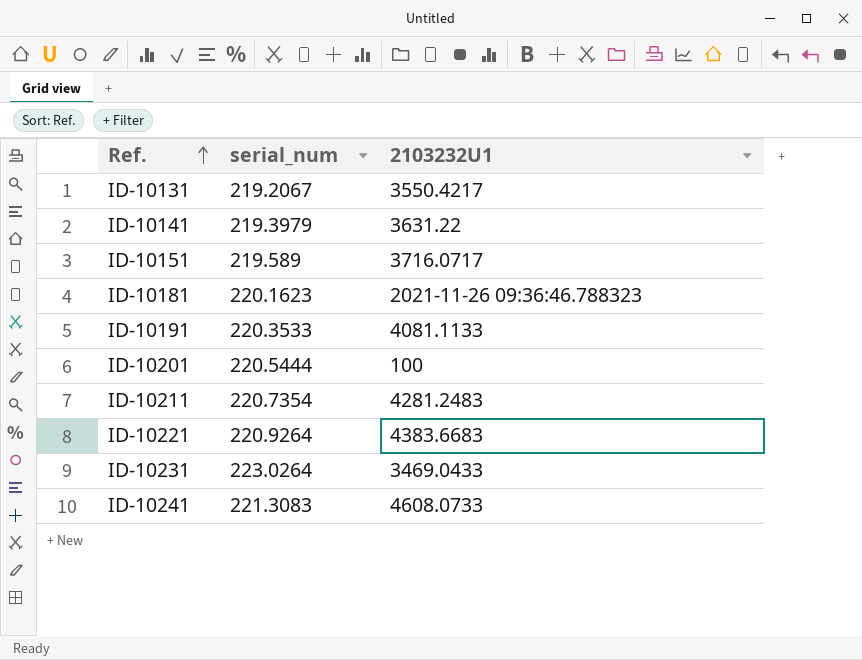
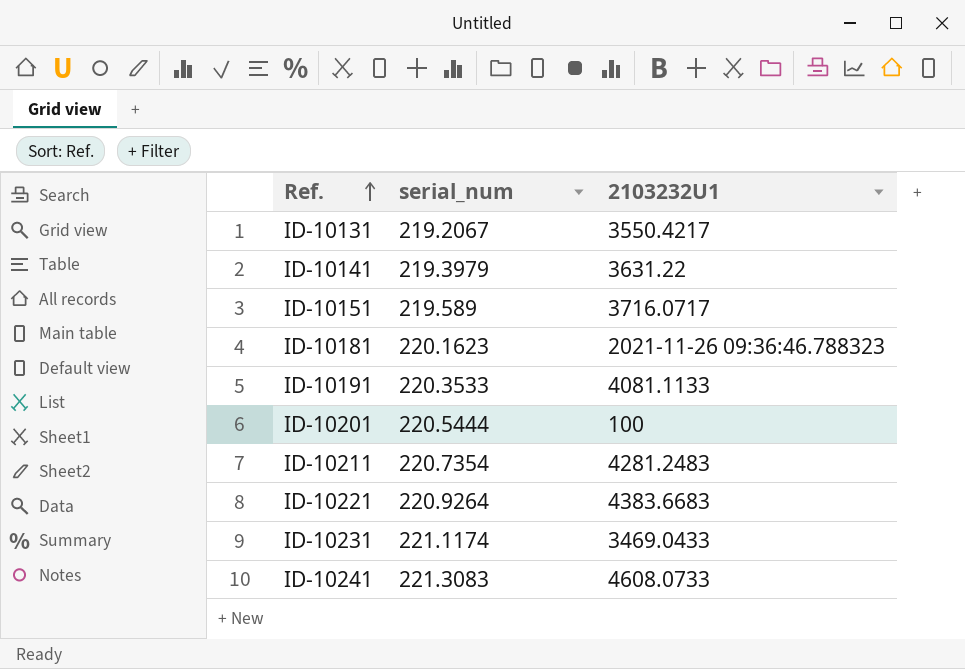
ID-10231 | serial_num: 223.0264 -> 221.1174

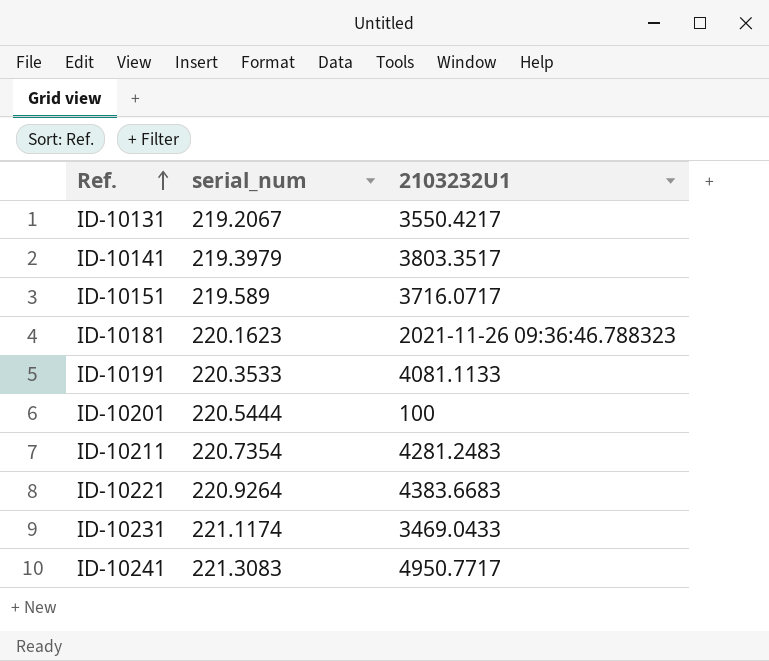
ID-10141 | 2103232U1: 3631.22 -> 3803.3517
ID-10241 | 2103232U1: 4608.0733 -> 4950.7717

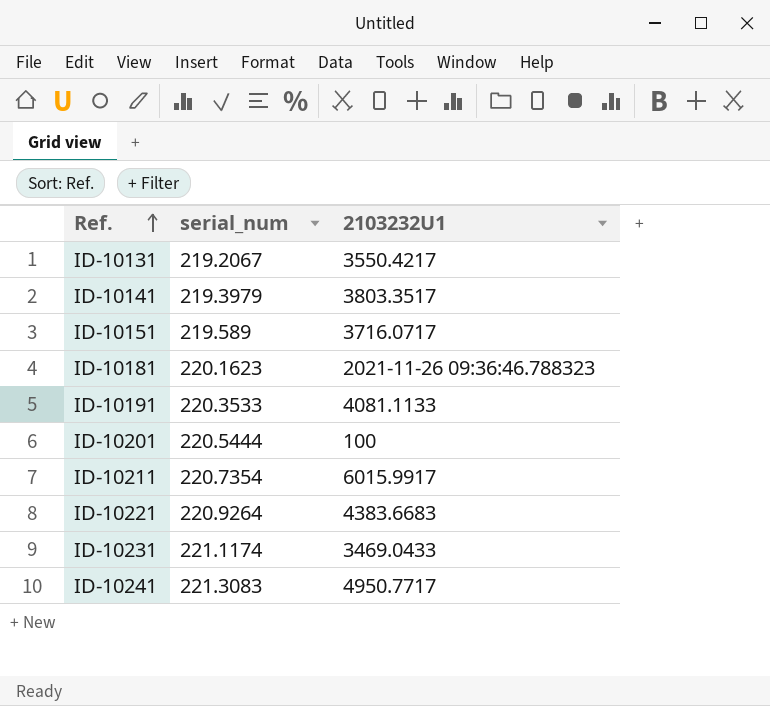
ID-10211 | 2103232U1: 4281.2483 -> 6015.9917

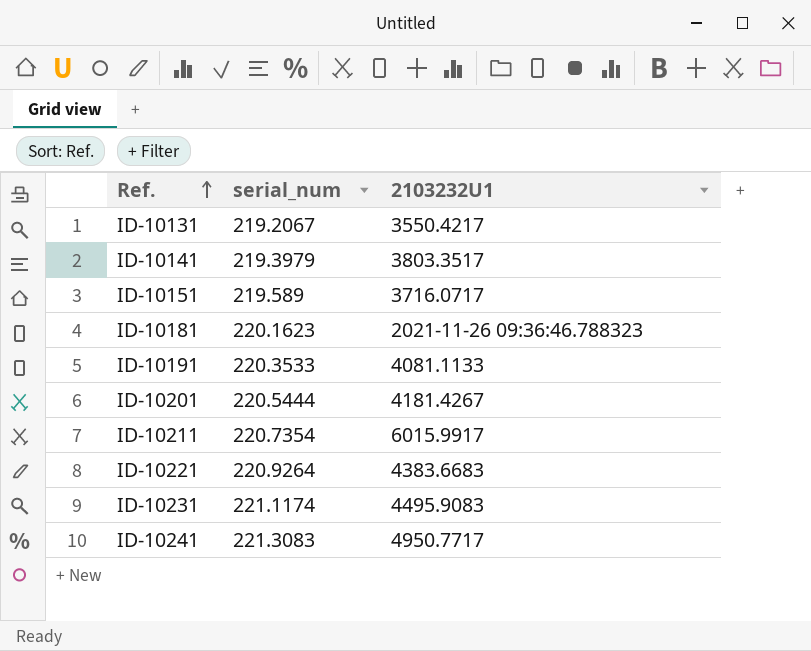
ID-10201 | 2103232U1: 100 -> 4181.4267
ID-10231 | 2103232U1: 3469.0433 -> 4495.9083

